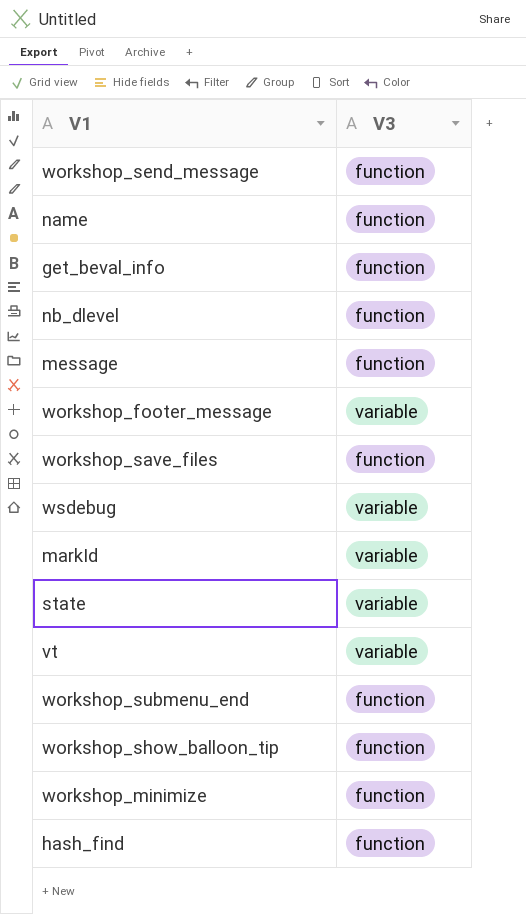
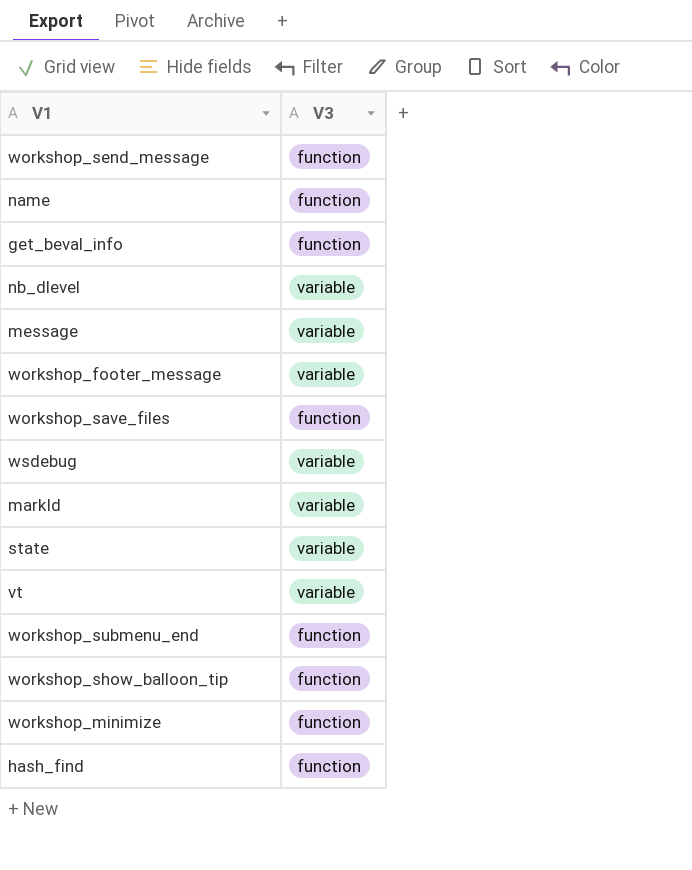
nb_dlevel | V3: function -> variable
message | V3: function -> variable

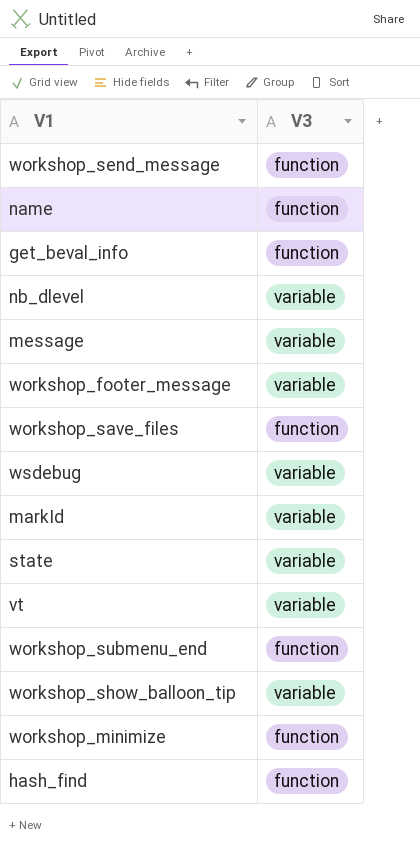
workshop_show_balloon_tip | V3: function -> variable

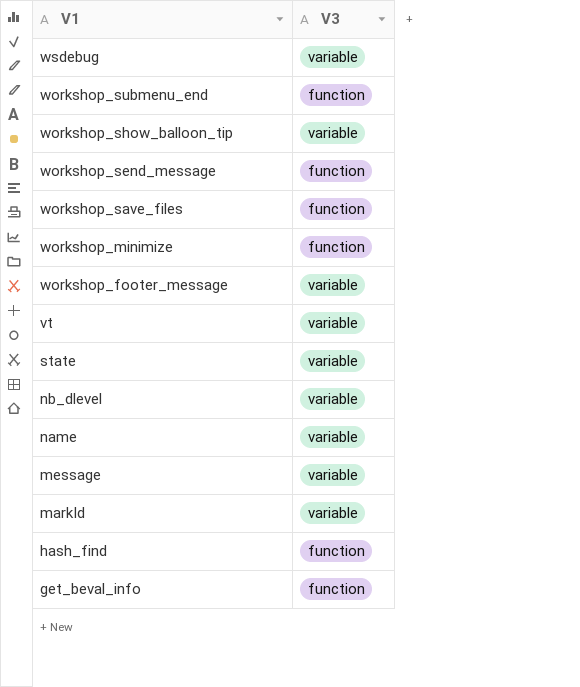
row order: none -> V1 descending
name | V3: function -> variable

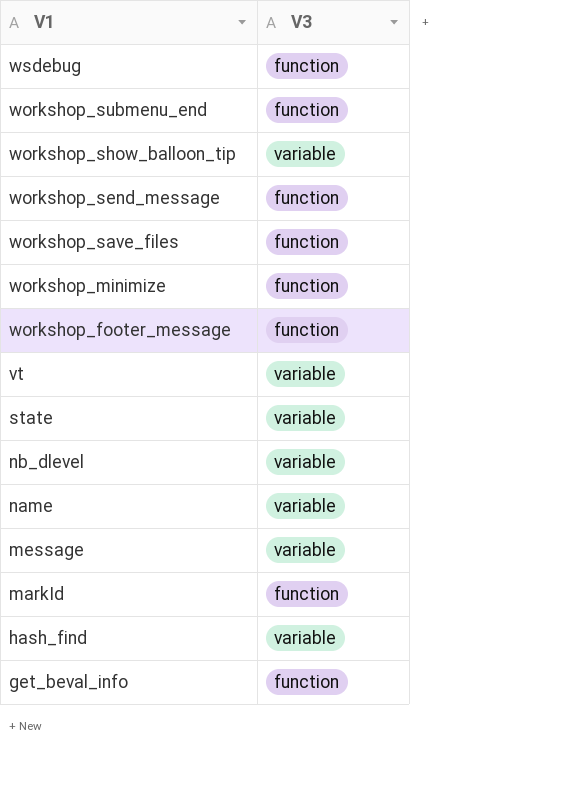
wsdebug | V3: variable -> function
workshop_footer_message | V3: variable -> function
markId | V3: variable -> function
hash_find | V3: function -> variable

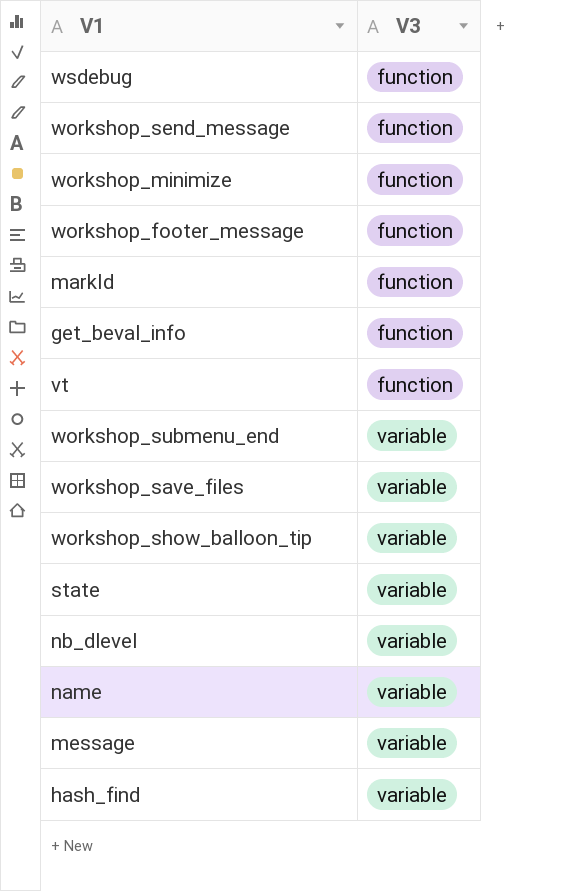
row order: V1 descending -> V3 ascending
vt | V3: variable -> function
workshop_submenu_end | V3: function -> variable
workshop_save_files | V3: function -> variable

